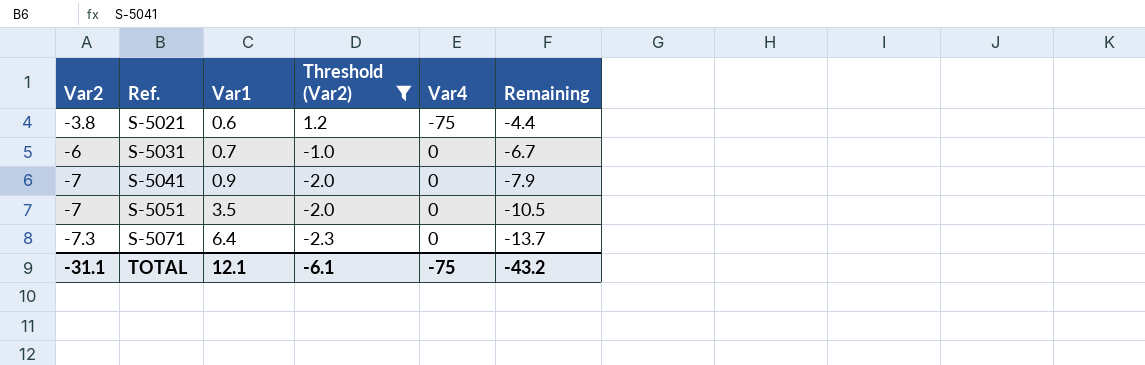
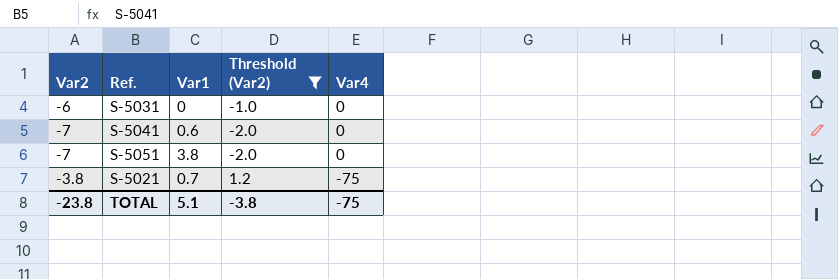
row order: Var2 descending -> Var4 descending
column Remaining | formula: [Var2] - [Var1] -> none
row S-5071: -7.3 | 6.4 | -2.3 | 0 | -13.7 -> none
S-5031 | Var1: 0.7 -> 0
S-5041 | Var1: 0.9 -> 0.6
S-5051 | Var1: 3.5 -> 3.8
S-5021 | Var1: 0.6 -> 0.7
TOTAL | Var2: -31.1 -> -23.8
TOTAL | Var1: 12.1 -> 5.1
TOTAL | Threshold (Var2): -6.1 -> -3.8

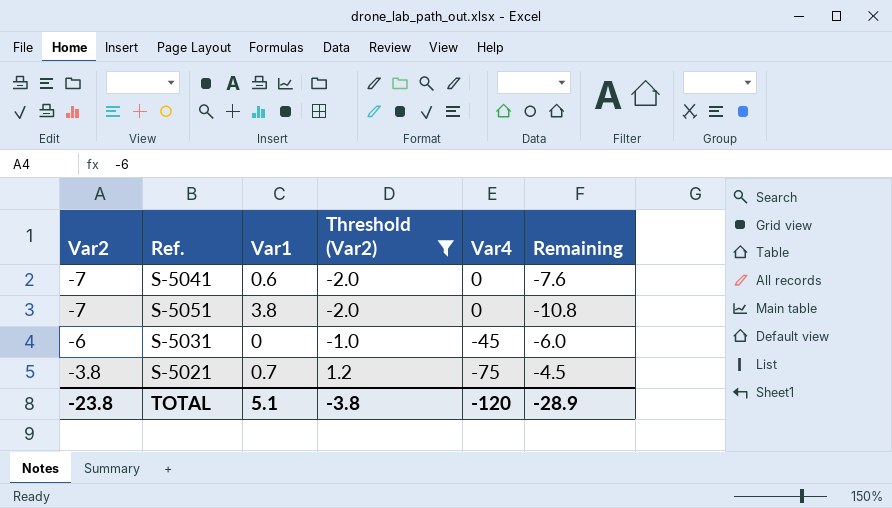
row order: Var4 descending -> Var2 ascending
column Remaining | formula: none -> [Var2] - [Var1]
S-5031 | Var4: 0 -> -45
TOTAL | Var4: -75 -> -120

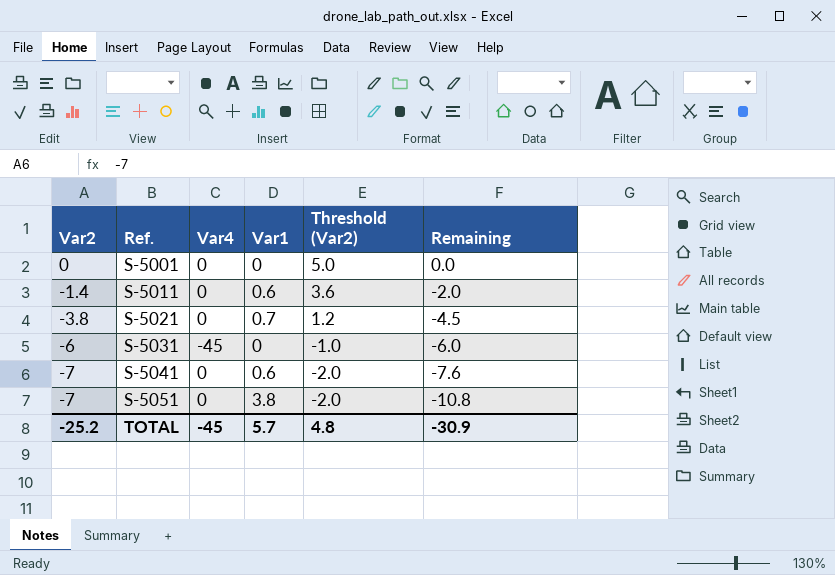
filter: Threshold (Var2) <= 1.2 -> none
row order: Var2 ascending -> Var2 descending
column Var4 | position: 5 -> 3
S-5021 | Var4: -75 -> 0
TOTAL | Var2: -23.8 -> -25.2
TOTAL | Var4: -120 -> -45
TOTAL | Var1: 5.1 -> 5.7
TOTAL | Threshold (Var2): -3.8 -> 4.8
TOTAL | Remaining: -28.9 -> -30.9

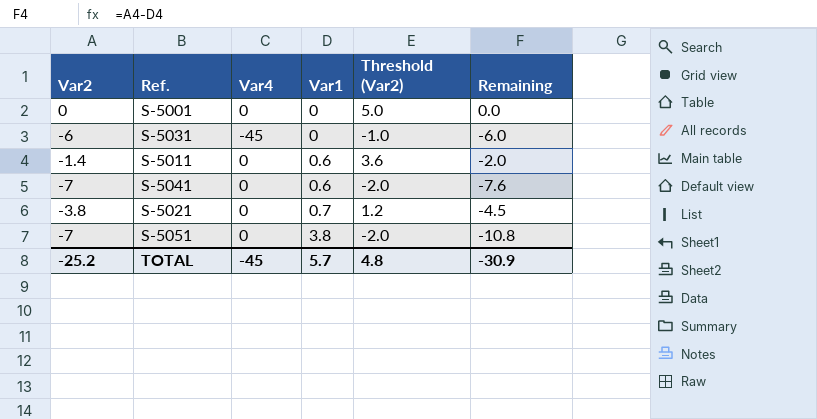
row order: Var2 descending -> Var1 ascending

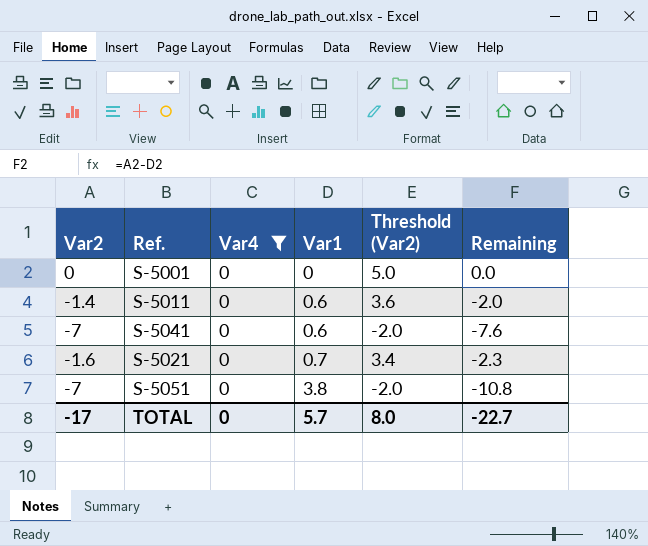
filter: none -> Var4 = 0
S-5021 | Var2: -3.8 -> -1.6
S-5021 | Threshold (Var2): 1.2 -> 3.4
S-5021 | Remaining: -4.5 -> -2.3
TOTAL | Var2: -25.2 -> -17
TOTAL | Var4: -45 -> 0
TOTAL | Threshold (Var2): 4.8 -> 8.0
TOTAL | Remaining: -30.9 -> -22.7

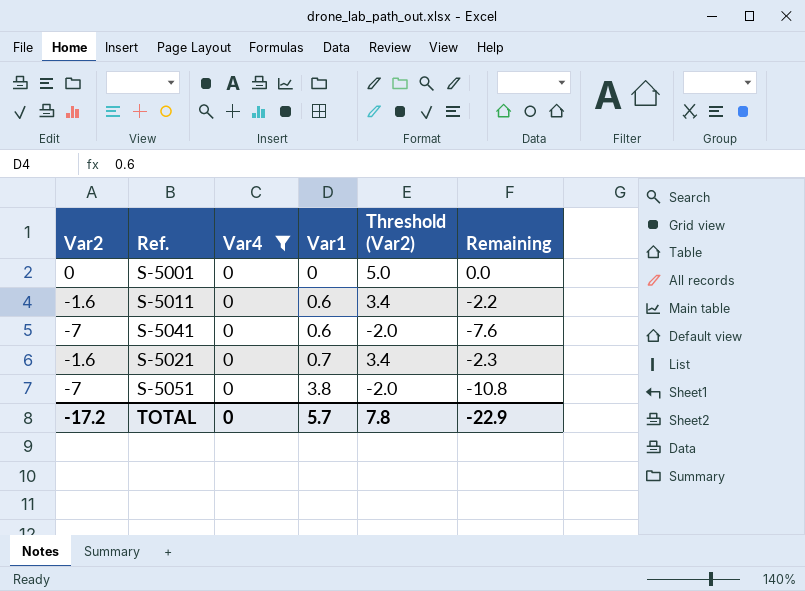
S-5011 | Var2: -1.4 -> -1.6
S-5011 | Threshold (Var2): 3.6 -> 3.4
S-5011 | Remaining: -2.0 -> -2.2
TOTAL | Var2: -17 -> -17.2
TOTAL | Threshold (Var2): 8.0 -> 7.8
TOTAL | Remaining: -22.7 -> -22.9

